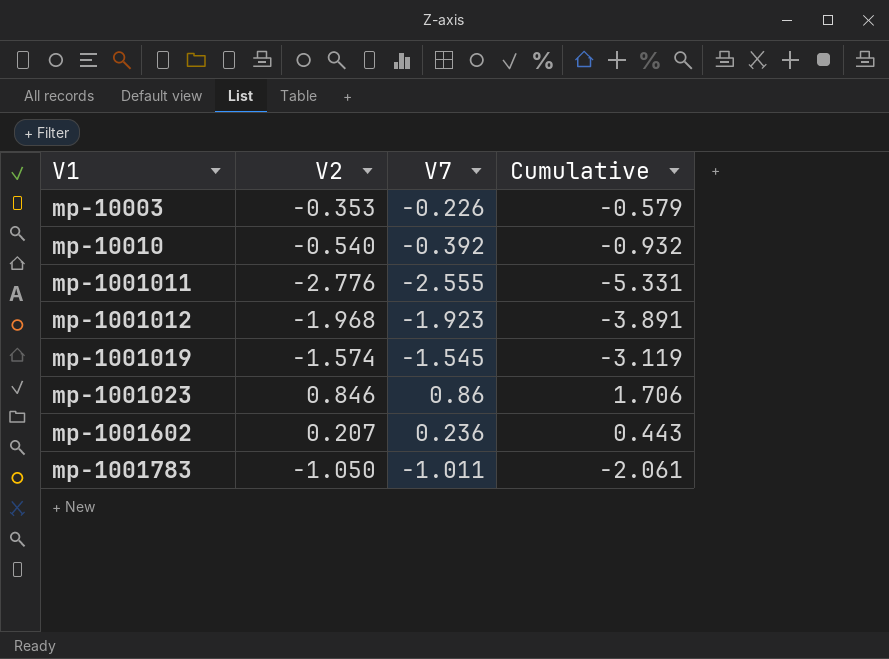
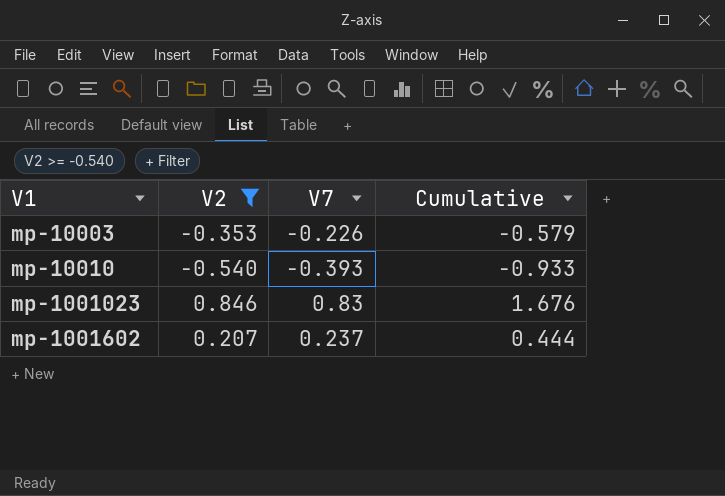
filter: none -> V2 >= -0.540
mp-10010 | V7: -0.392 -> -0.393
mp-10010 | Cumulative: -0.932 -> -0.933
mp-1001023 | V7: 0.86 -> 0.83
mp-1001023 | Cumulative: 1.706 -> 1.676
mp-1001602 | V7: 0.236 -> 0.237
mp-1001602 | Cumulative: 0.443 -> 0.444

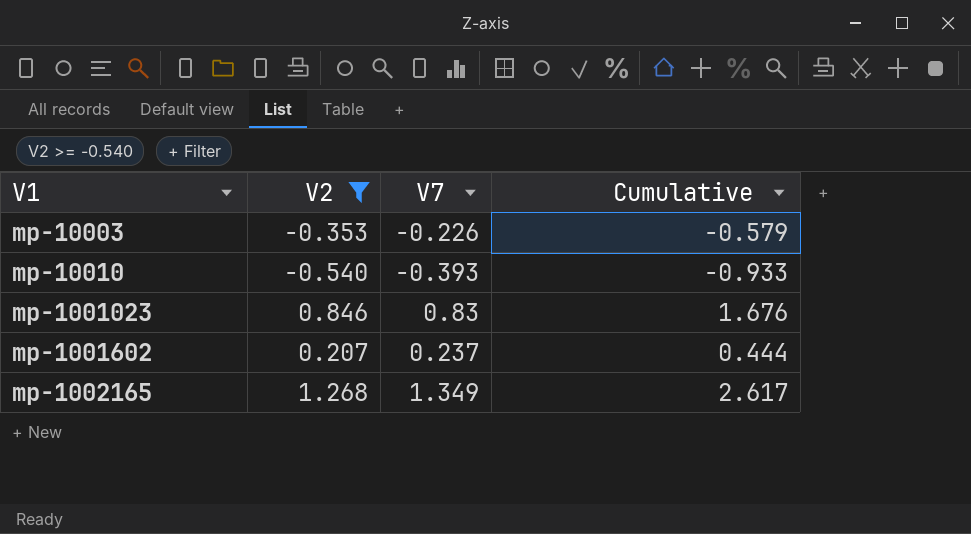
row mp-1002165: none -> 1.268 | 1.349 | 2.617

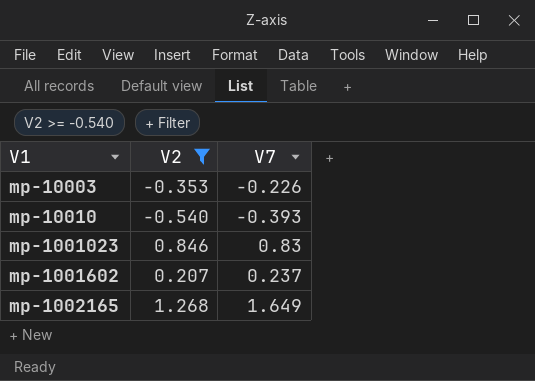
column Cumulative | formula: [V2] + [V7] -> none
mp-1002165 | V7: 1.349 -> 1.649

